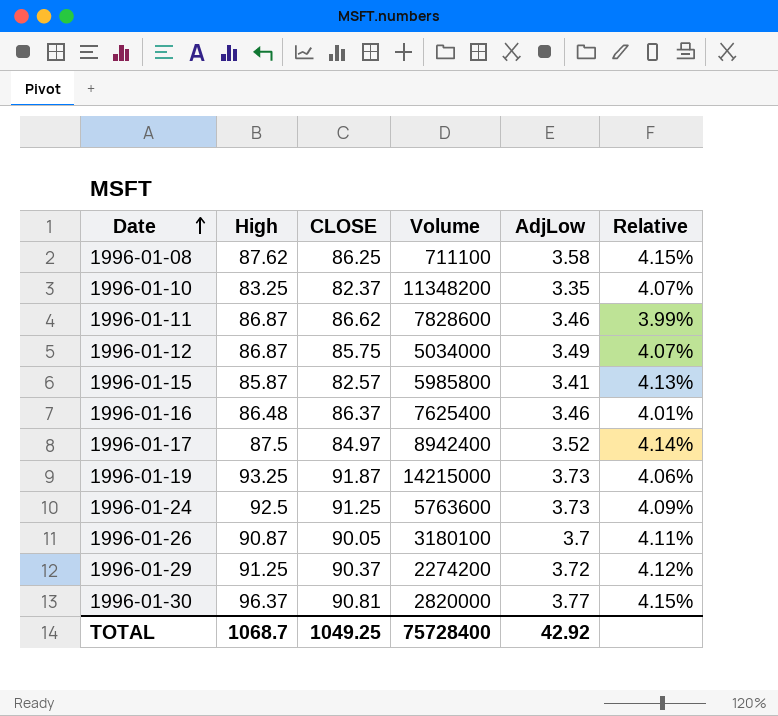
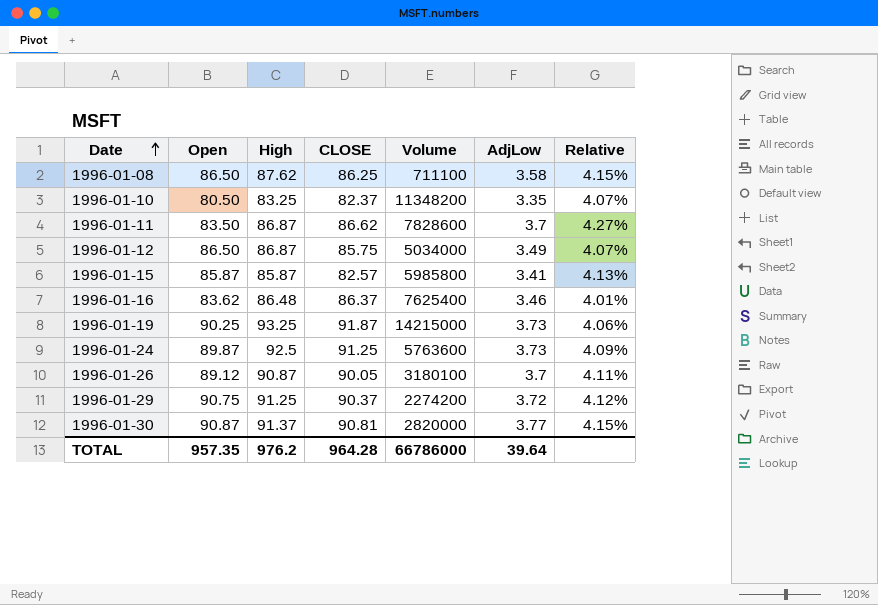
column Open | position: none -> 2
row 1996-01-17: 87.5 | 84.97 | 8942400 | 3.52 | 4.14% -> none
1996-01-11 | AdjLow: 3.46 -> 3.7
1996-01-11 | Relative: 3.99% -> 4.27%
1996-01-30 | High: 96.37 -> 91.37
TOTAL | High: 1068.7 -> 976.2
TOTAL | CLOSE: 1049.25 -> 964.28
TOTAL | Volume: 75728400 -> 66786000
TOTAL | AdjLow: 42.92 -> 39.64

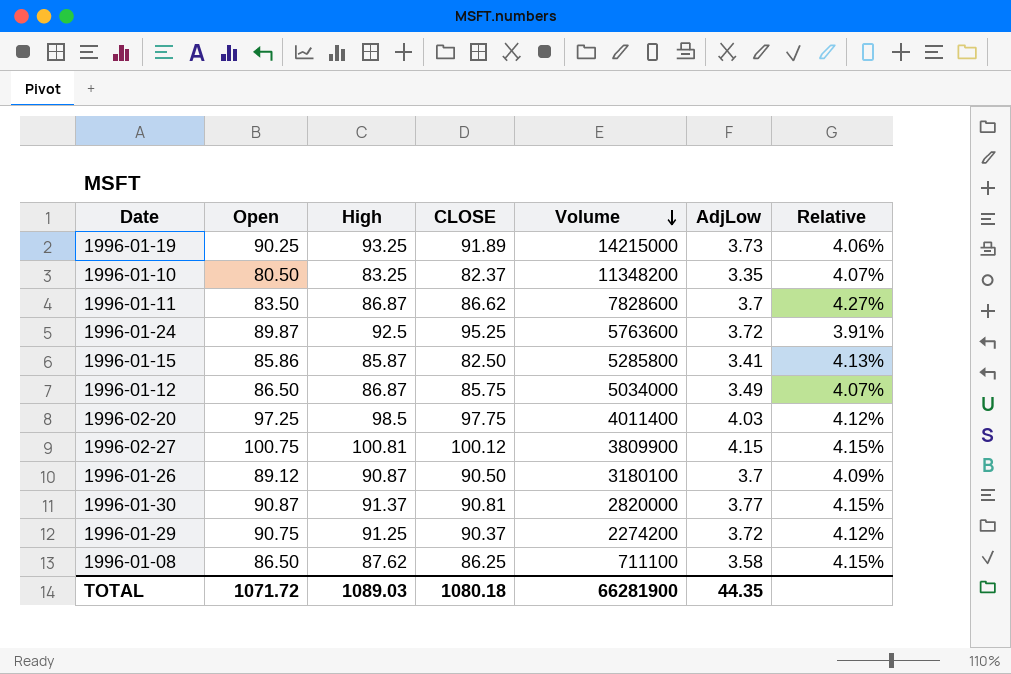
row order: Date ascending -> Volume descending
row 1996-01-16: 83.62 | 86.48 | 86.37 | 7625400 | 3.46 | 4.01% -> none
1996-01-19 | CLOSE: 91.87 -> 91.89
1996-01-24 | CLOSE: 91.25 -> 95.25
1996-01-24 | AdjLow: 3.73 -> 3.72
1996-01-24 | Relative: 4.09% -> 3.91%
1996-01-15 | Open: 85.87 -> 85.86
1996-01-15 | CLOSE: 82.57 -> 82.50
1996-01-15 | Volume: 5985800 -> 5285800
row 1996-02-20: none -> 97.25 | 98.5 | 97.75 | 4011400 | 4.03 | 4.12%
row 1996-02-27: none -> 100.75 | 100.81 | 100.12 | 3809900 | 4.15 | 4.15%
1996-01-26 | CLOSE: 90.05 -> 90.50
1996-01-26 | Relative: 4.11% -> 4.09%
TOTAL | Open: 957.35 -> 1071.72
TOTAL | High: 976.2 -> 1089.03
TOTAL | CLOSE: 964.28 -> 1080.18
TOTAL | Volume: 66786000 -> 66281900
TOTAL | AdjLow: 39.64 -> 44.35

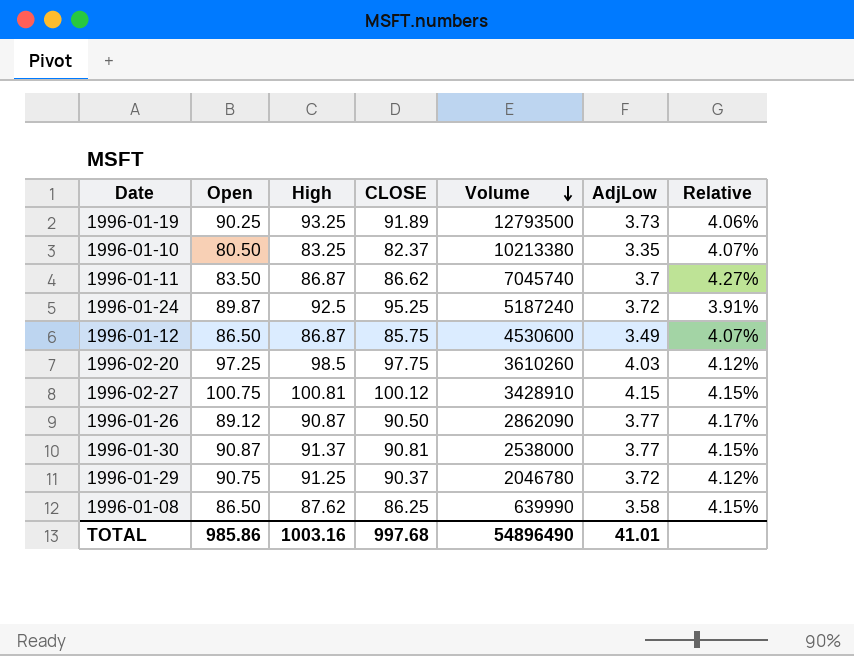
row 1996-01-15: 85.86 | 85.87 | 82.50 | 5285800 | 3.41 | 4.13% -> none
1996-01-19 | Volume: 14215000 -> 12793500
1996-01-10 | Volume: 11348200 -> 10213380
1996-01-11 | Volume: 7828600 -> 7045740
1996-01-24 | Volume: 5763600 -> 5187240
1996-01-12 | Volume: 5034000 -> 4530600
1996-02-20 | Volume: 4011400 -> 3610260
1996-02-27 | Volume: 3809900 -> 3428910
1996-01-26 | Volume: 3180100 -> 2862090
1996-01-26 | AdjLow: 3.7 -> 3.77
1996-01-26 | Relative: 4.09% -> 4.17%
1996-01-30 | Volume: 2820000 -> 2538000
1996-01-29 | Volume: 2274200 -> 2046780
1996-01-08 | Volume: 711100 -> 639990
TOTAL | Open: 1071.72 -> 985.86
TOTAL | High: 1089.03 -> 1003.16
TOTAL | CLOSE: 1080.18 -> 997.68
TOTAL | Volume: 66281900 -> 54896490
TOTAL | AdjLow: 44.35 -> 41.01

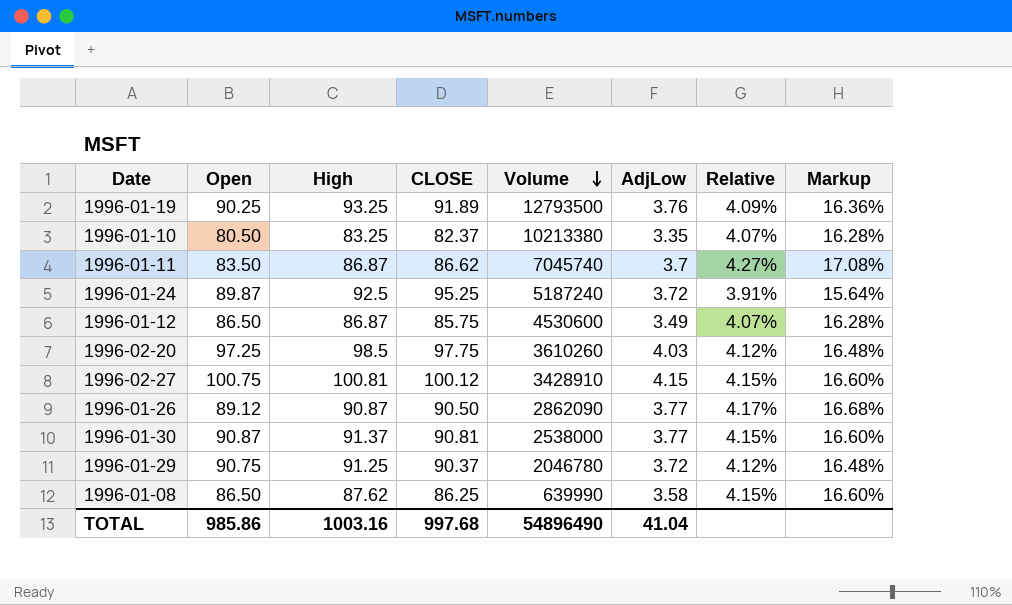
column Markup | formula: none -> [Relative] * 4
1996-01-19 | AdjLow: 3.73 -> 3.76
1996-01-19 | Relative: 4.06% -> 4.09%
TOTAL | AdjLow: 41.01 -> 41.04

